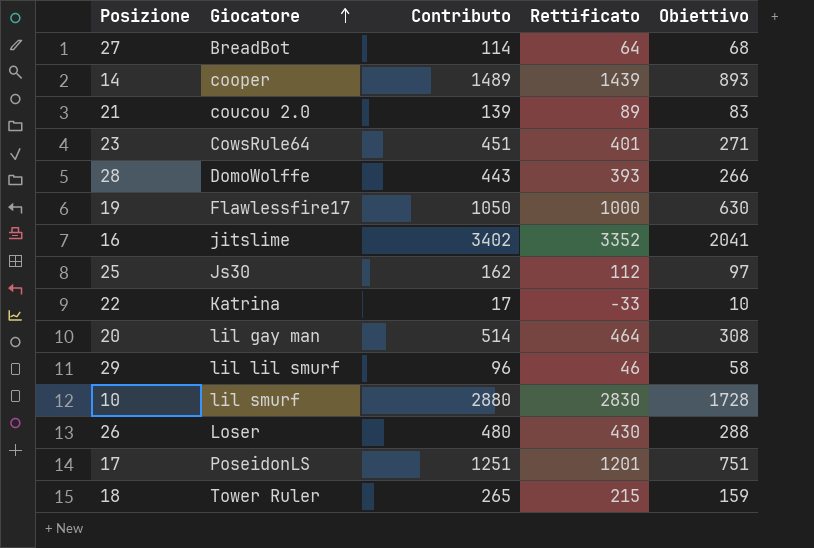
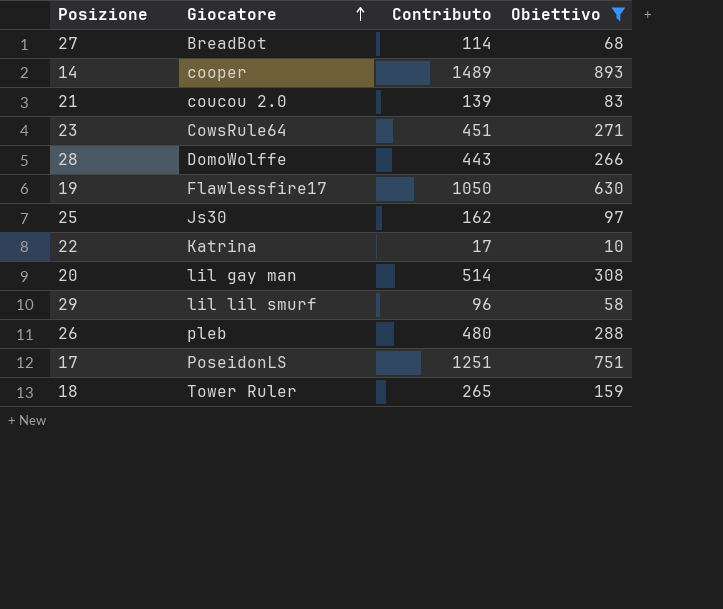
filter: none -> Obiettivo <= 893
column Rettificato | formula: [Contributo] - 50 -> none
26 | Giocatore: Loser -> pleb

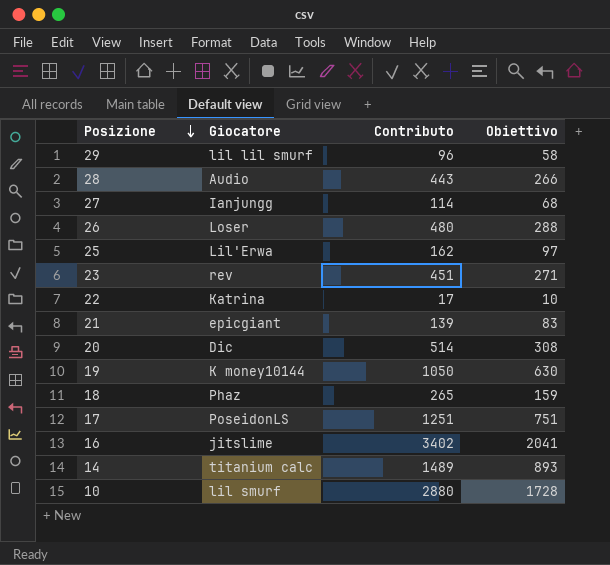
filter: Obiettivo <= 893 -> none
row order: Giocatore ascending -> Posizione descending
28 | Giocatore: DomoWolffe -> Audio
27 | Giocatore: BreadBot -> Ianjungg
26 | Giocatore: pleb -> Loser
25 | Giocatore: Js30 -> Lil'Erwa
23 | Giocatore: CowsRule64 -> rev
21 | Giocatore: coucou 2.0 -> epicgiant
20 | Giocatore: lil gay man -> Dic
19 | Giocatore: Flawlessfire17 -> K money10144
18 | Giocatore: Tower Ruler -> Phaz
14 | Giocatore: cooper -> titanium calc

